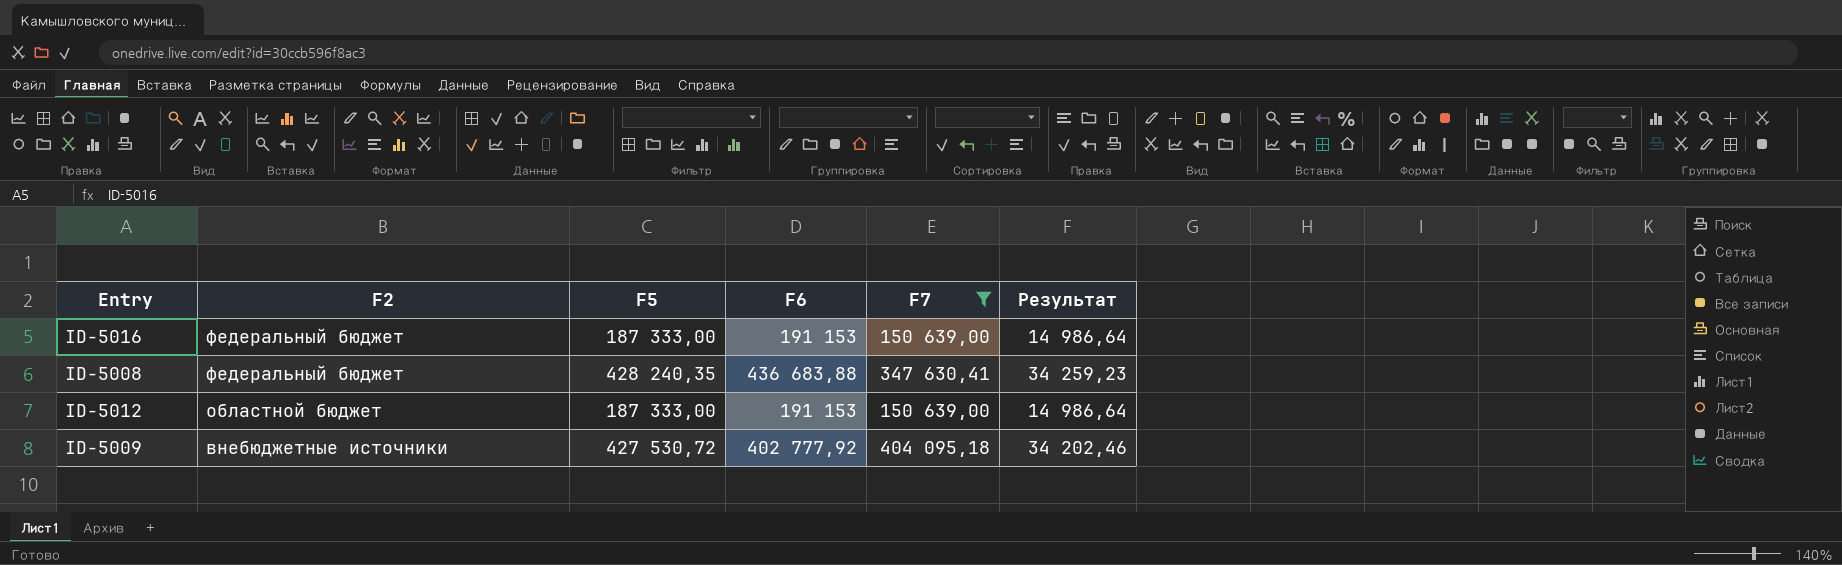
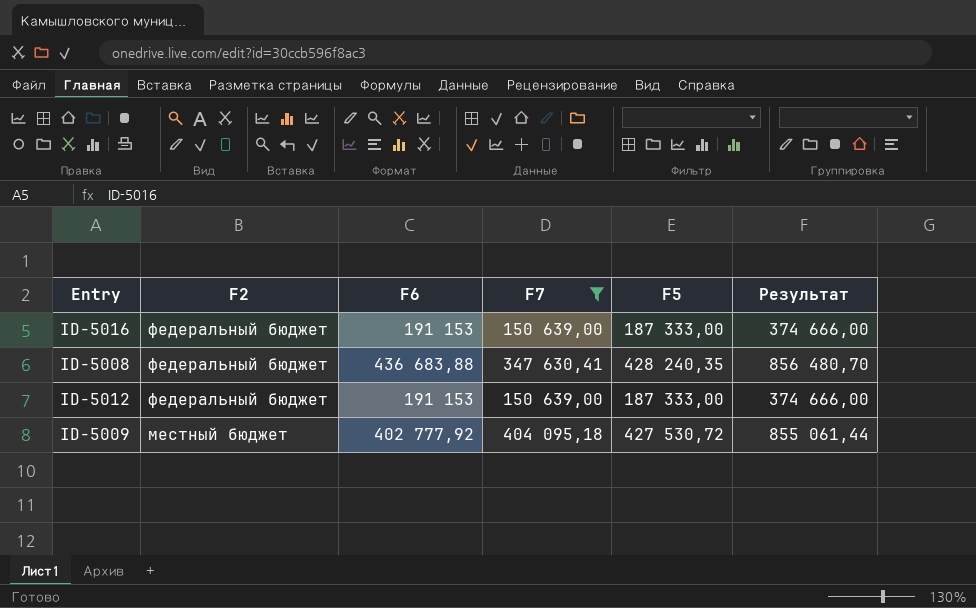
column F5 | position: 3 -> 5
column Результат | formula: [F5] * 0,08 -> [F5] * 2
ID-5012 | F2: областной бюджет -> федеральный бюджет
ID-5009 | F2: внебюджетные источники -> местный бюджет

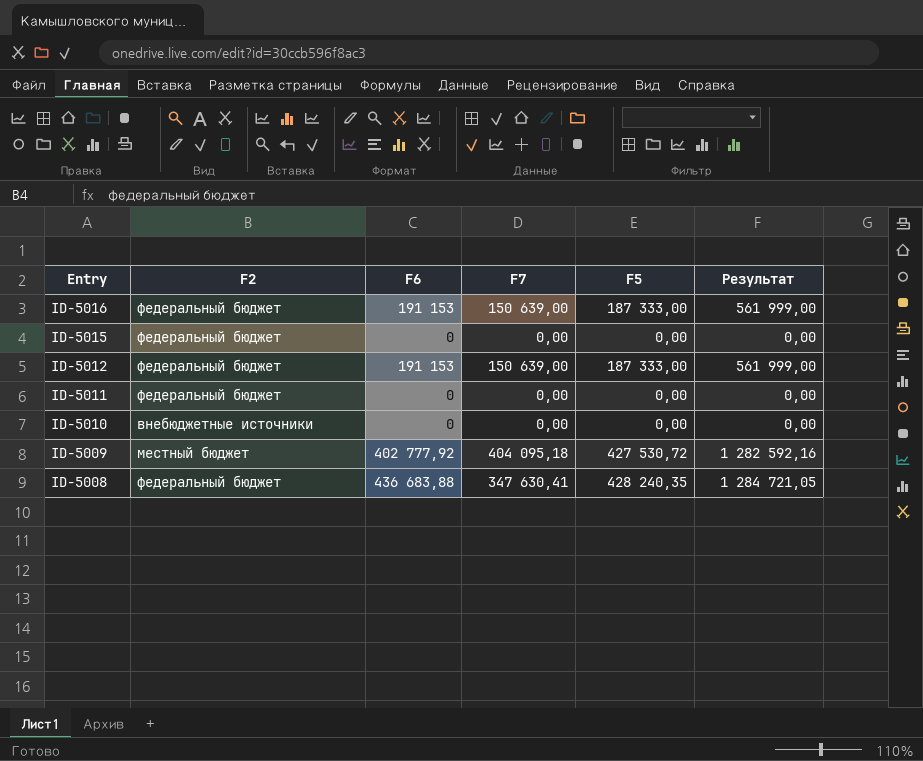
filter: F7 != 0,00 -> none
row order: F2 descending -> Entry descending
column Результат | formula: [F5] * 2 -> [F5] * 3

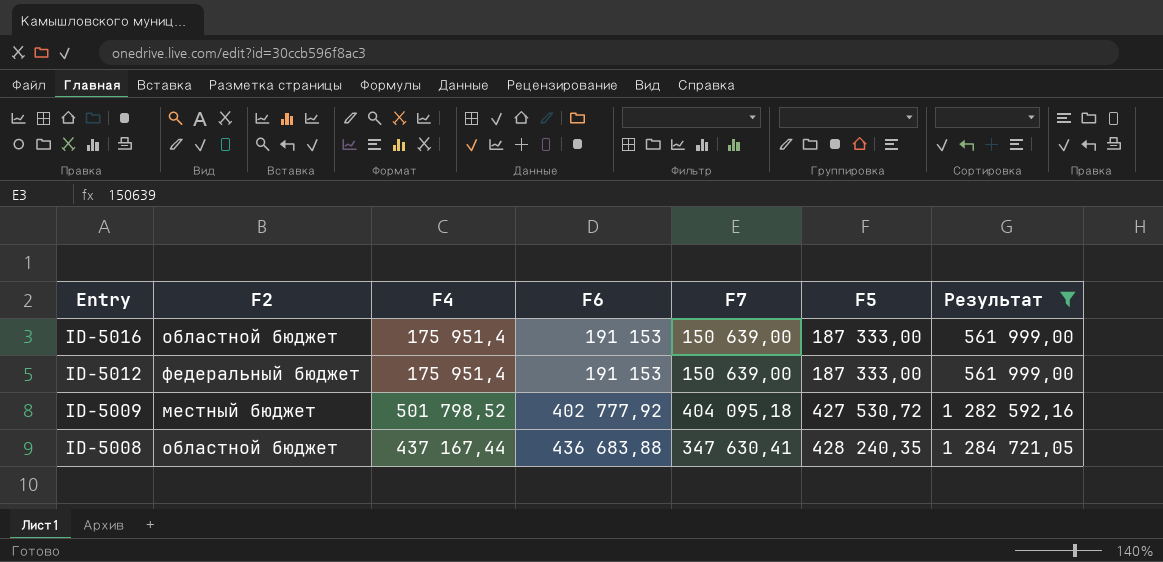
filter: none -> Результат != 0,00
column F4 | position: none -> 3
ID-5016 | F2: федеральный бюджет -> областной бюджет
ID-5008 | F2: федеральный бюджет -> областной бюджет

